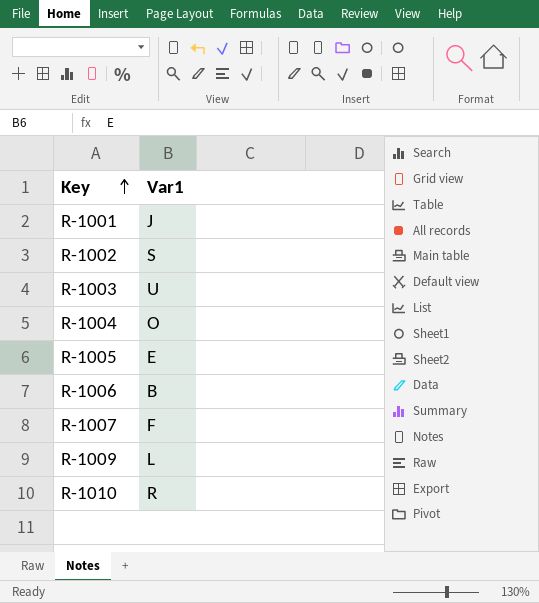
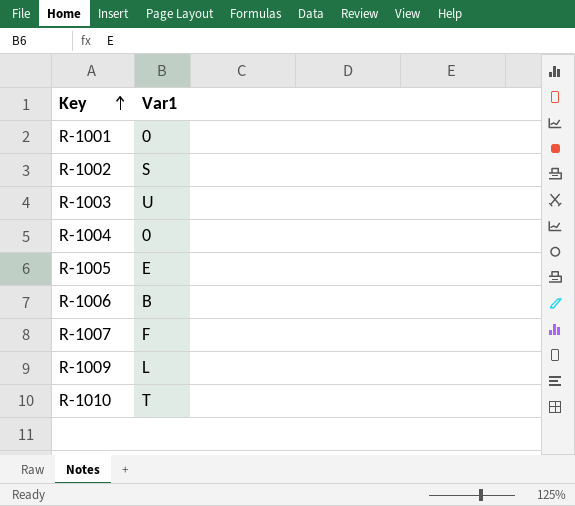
R-1001 | Var1: J -> 0
R-1004 | Var1: O -> 0
R-1010 | Var1: R -> T

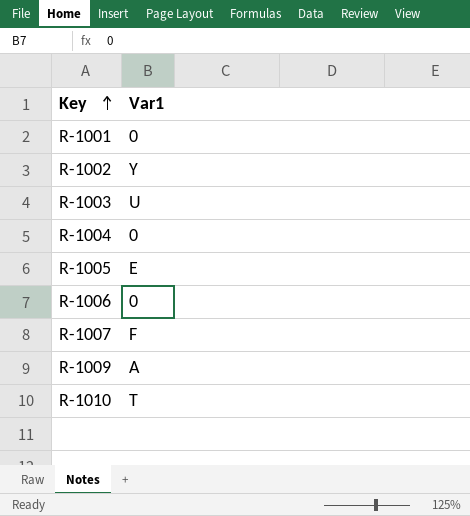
R-1002 | Var1: S -> Y
R-1006 | Var1: B -> 0
R-1009 | Var1: L -> A

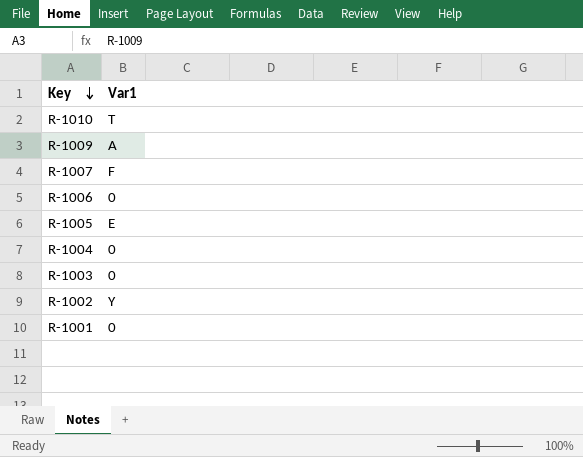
row order: Key ascending -> Key descending
R-1003 | Var1: U -> 0

